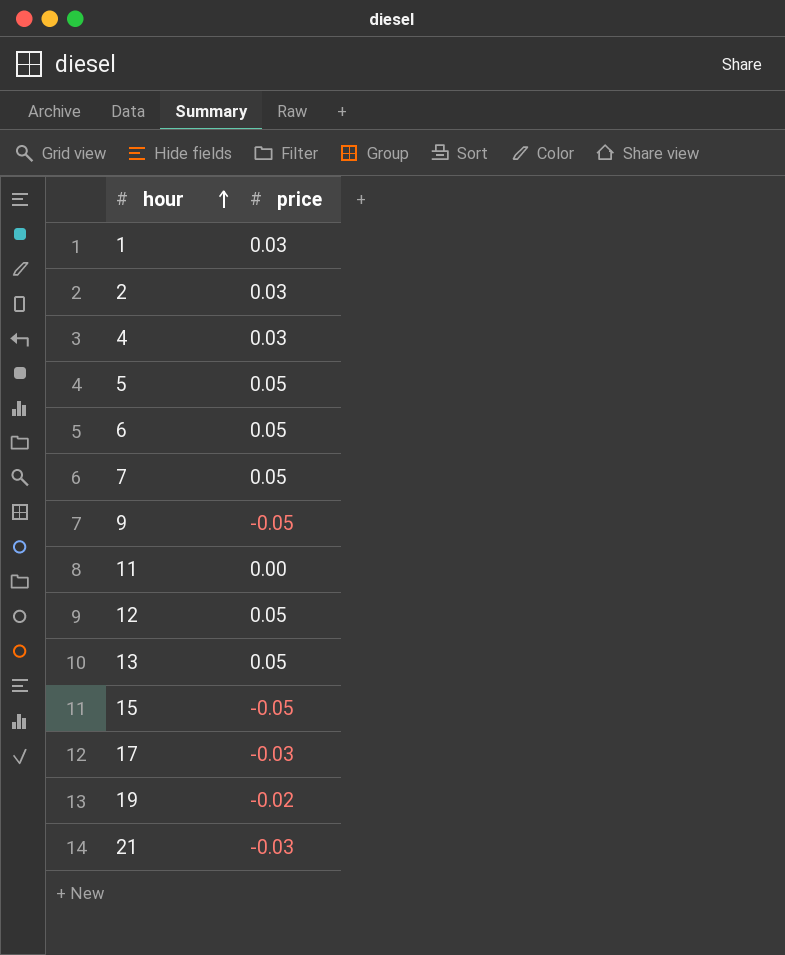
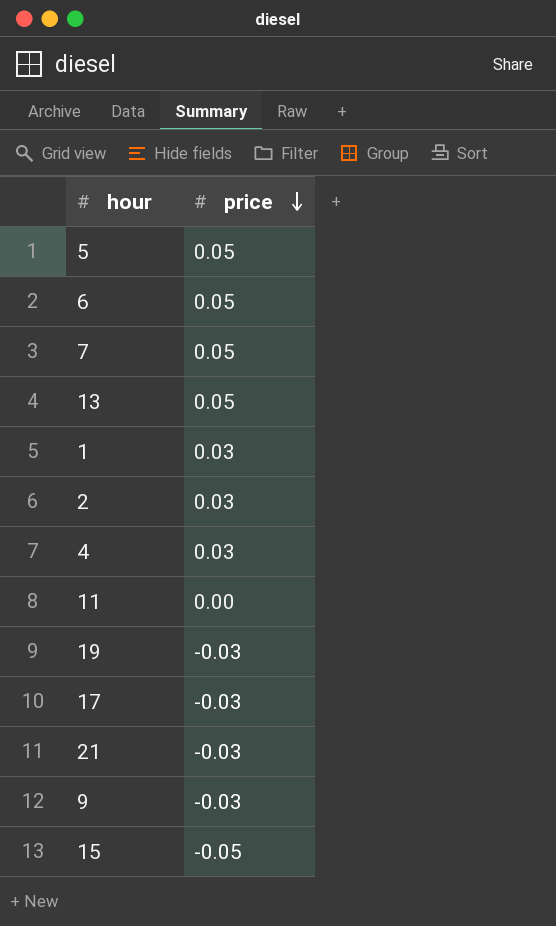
row order: hour ascending -> price descending
row 12: 0.05 -> none
19 | price: -0.02 -> -0.03
9 | price: -0.05 -> -0.03

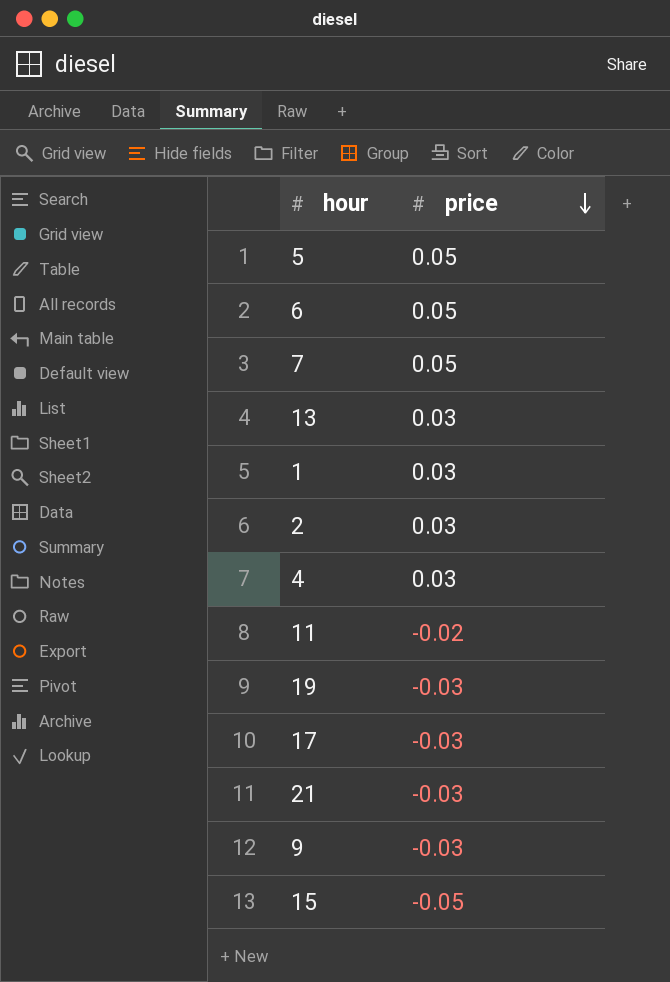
13 | price: 0.05 -> 0.03
11 | price: 0.00 -> -0.02

